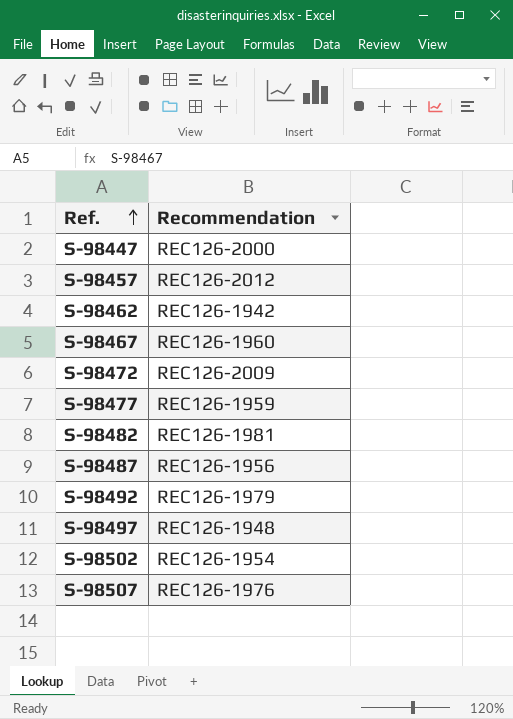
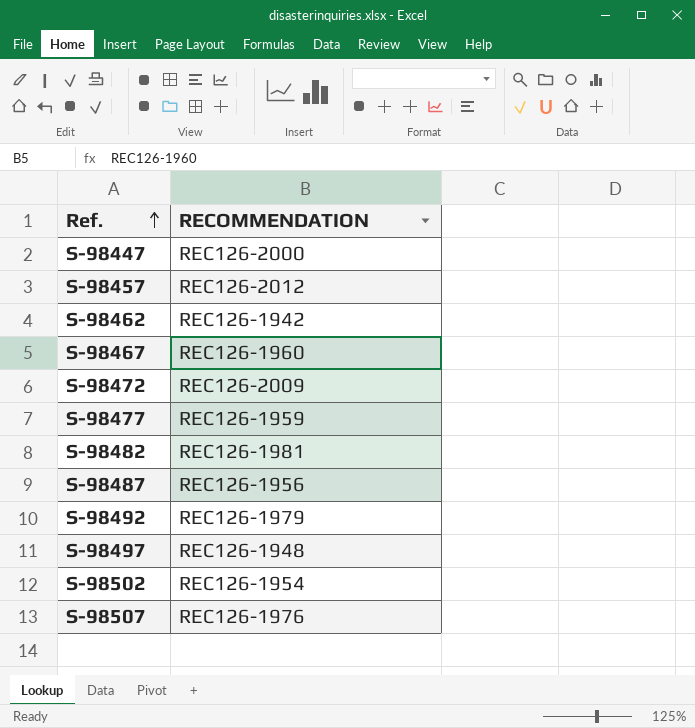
column name: Recommendation -> RECOMMENDATION

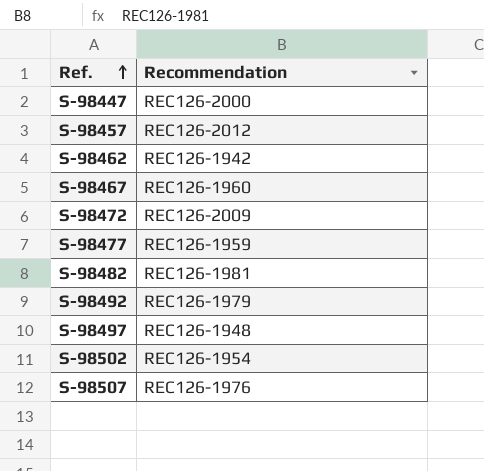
column name: RECOMMENDATION -> Recommendation
row S-98487: REC126-1956 -> none

